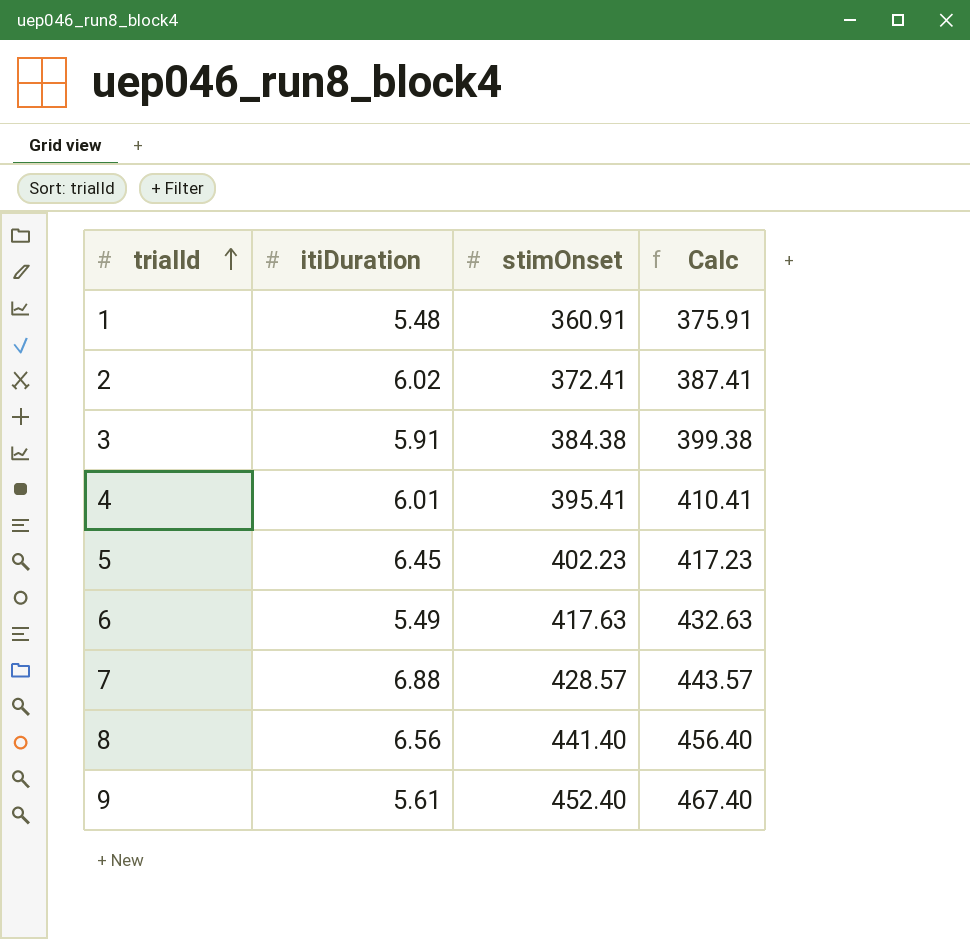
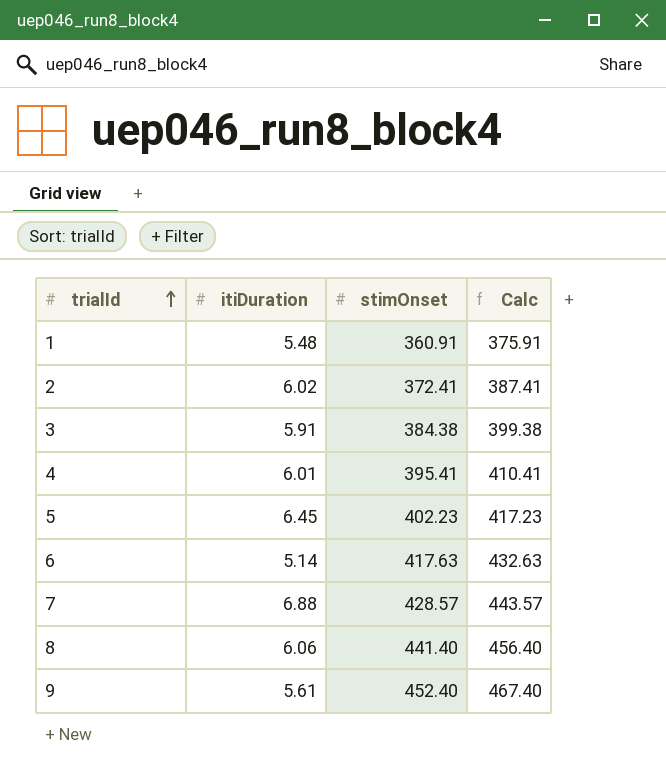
6 | itiDuration: 5.49 -> 5.14
8 | itiDuration: 6.56 -> 6.06

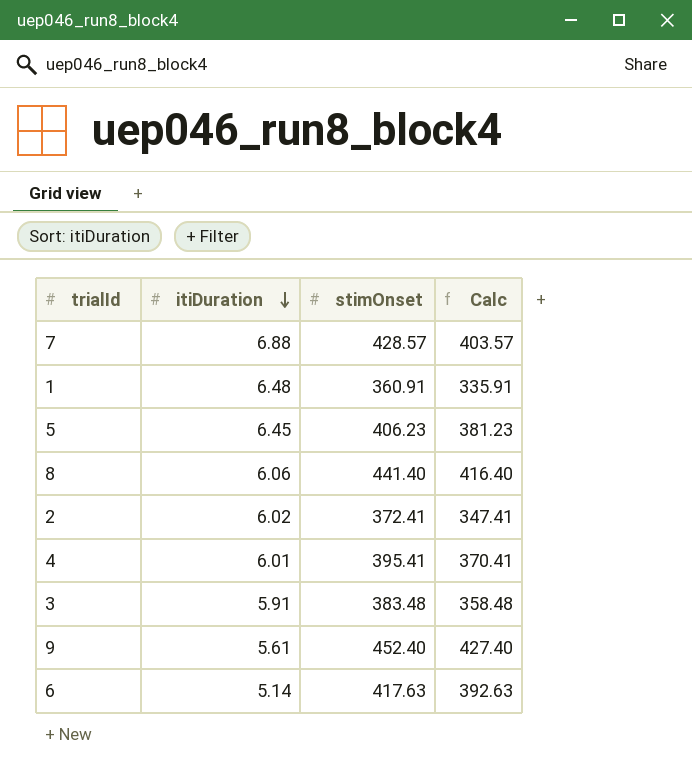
row order: trialId ascending -> itiDuration descending
column Calc | formula: [stimOnset] + 15 -> [stimOnset] - 25
1 | itiDuration: 5.48 -> 6.48
5 | stimOnset: 402.23 -> 406.23
3 | stimOnset: 384.38 -> 383.48

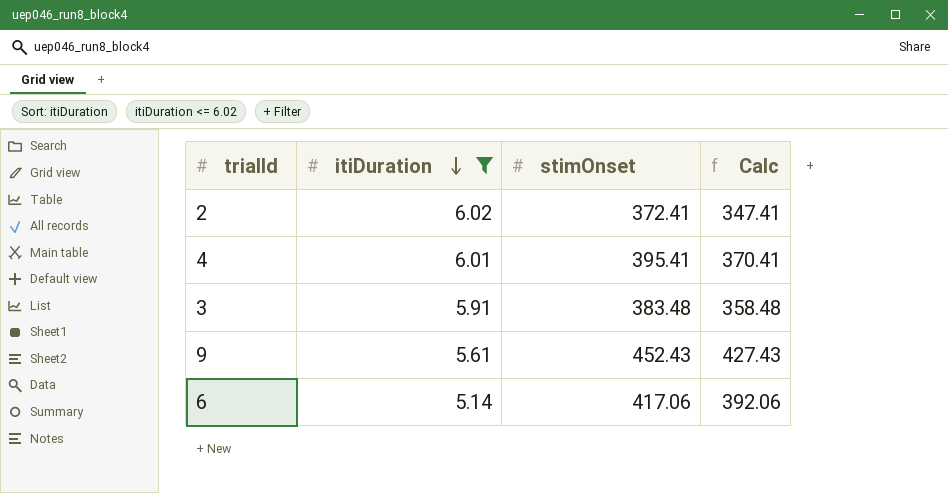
filter: none -> itiDuration <= 6.02
9 | stimOnset: 452.40 -> 452.43
9 | Calc: 427.40 -> 427.43
6 | stimOnset: 417.63 -> 417.06
6 | Calc: 392.63 -> 392.06

